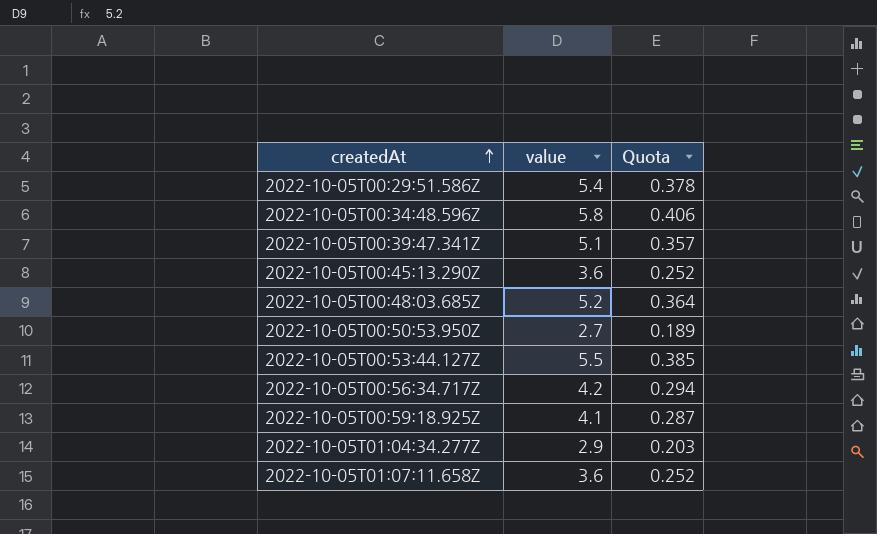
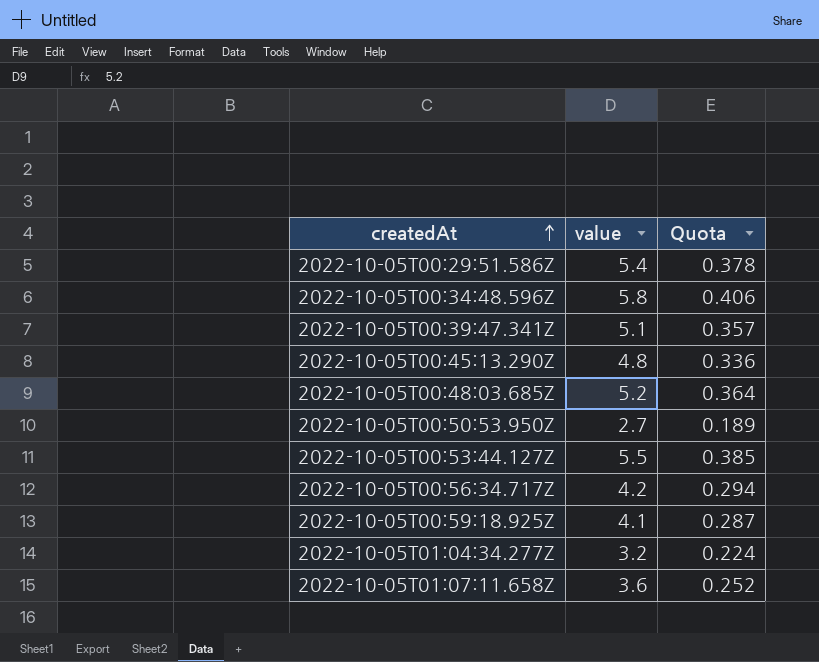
2022-10-05T00:45:13.290Z | value: 3.6 -> 4.8
2022-10-05T00:45:13.290Z | Quota: 0.252 -> 0.336
2022-10-05T01:04:34.277Z | value: 2.9 -> 3.2
2022-10-05T01:04:34.277Z | Quota: 0.203 -> 0.224

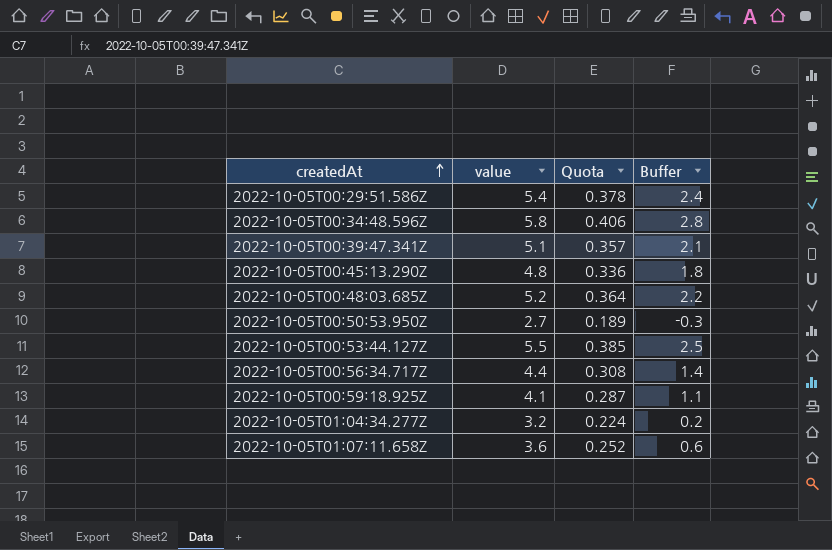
column Buffer | formula: none -> [value] - 3
2022-10-05T00:56:34.717Z | value: 4.2 -> 4.4
2022-10-05T00:56:34.717Z | Quota: 0.294 -> 0.308

